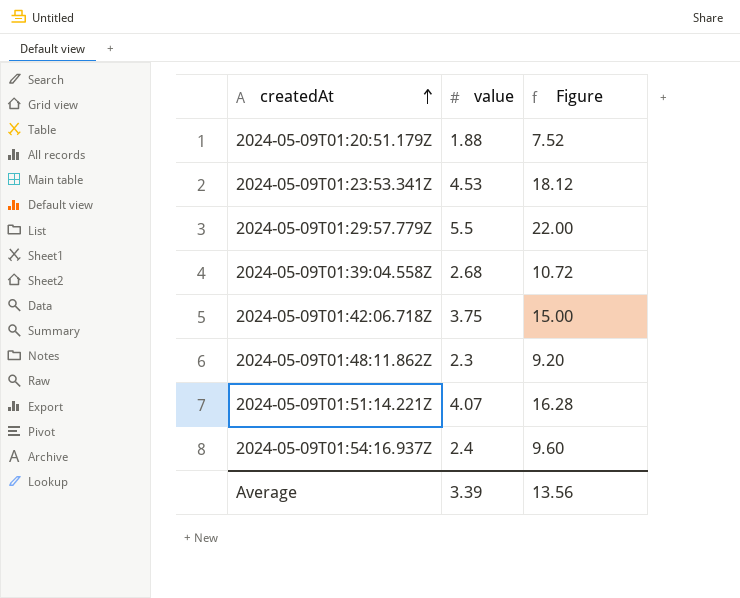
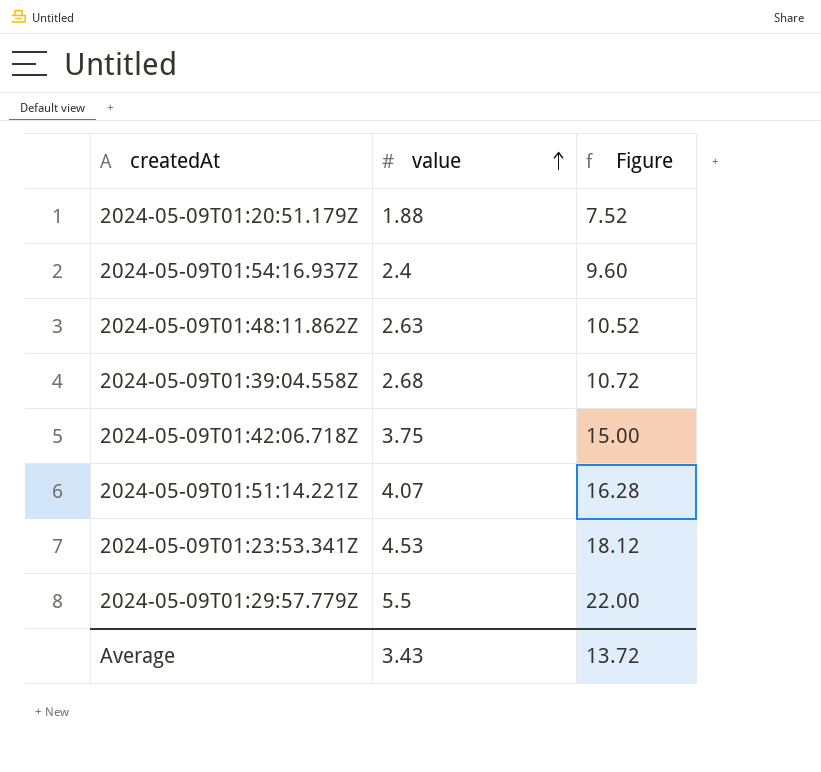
row order: createdAt ascending -> value ascending
2024-05-09T01:48:11.862Z | value: 2.3 -> 2.63
2024-05-09T01:48:11.862Z | Figure: 9.20 -> 10.52
Average | value: 3.39 -> 3.43
Average | Figure: 13.56 -> 13.72

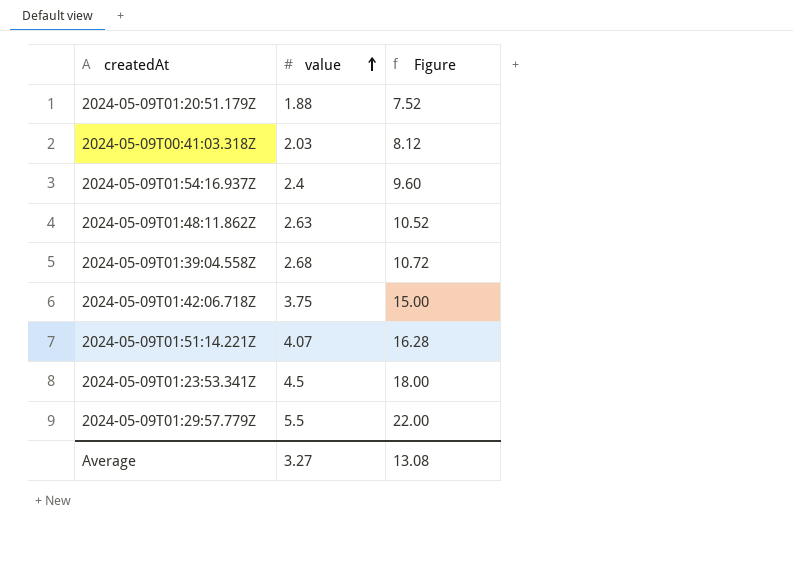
row 2024-05-09T00:41:03.318Z: none -> 2.03 | 8.12
2024-05-09T01:23:53.341Z | value: 4.53 -> 4.5
2024-05-09T01:23:53.341Z | Figure: 18.12 -> 18.00
Average | value: 3.43 -> 3.27
Average | Figure: 13.72 -> 13.08

